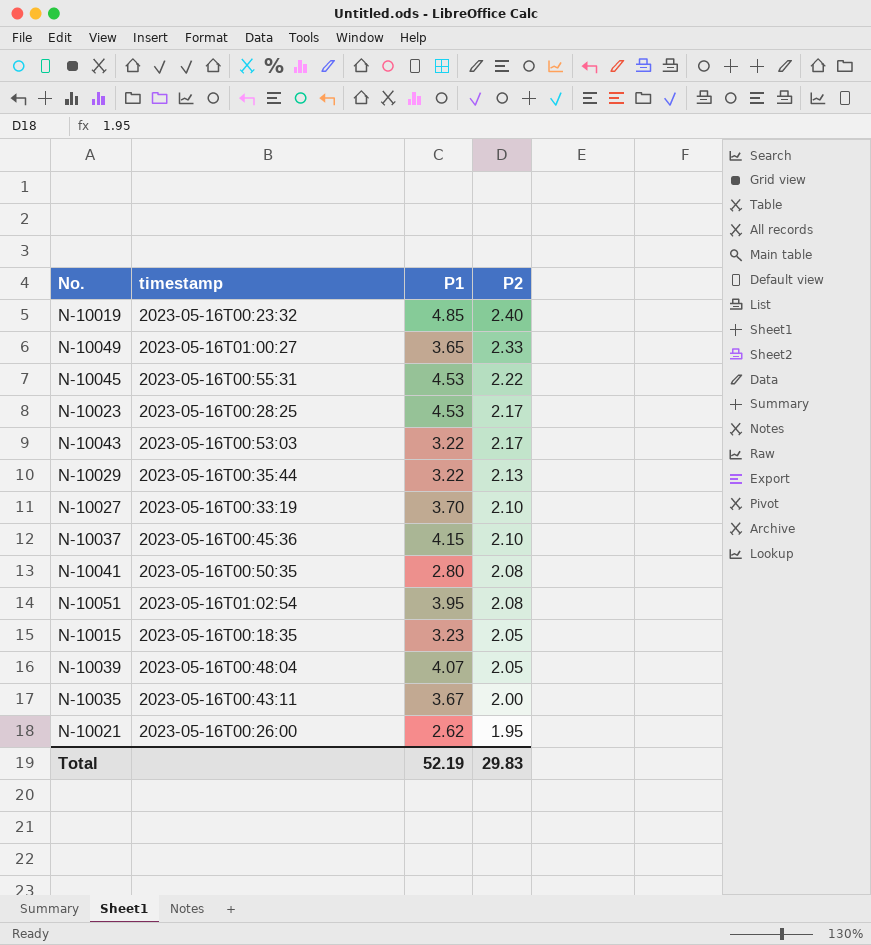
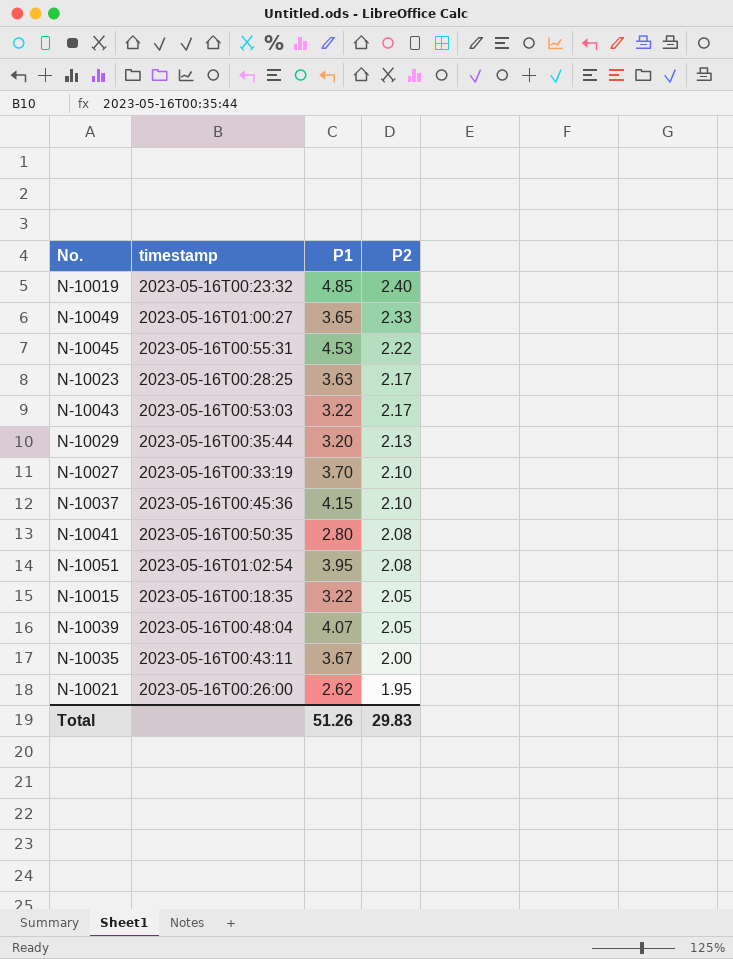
N-10023 | P1: 4.53 -> 3.63
N-10029 | P1: 3.22 -> 3.20
N-10015 | P1: 3.23 -> 3.22
Total | P1: 52.19 -> 51.26

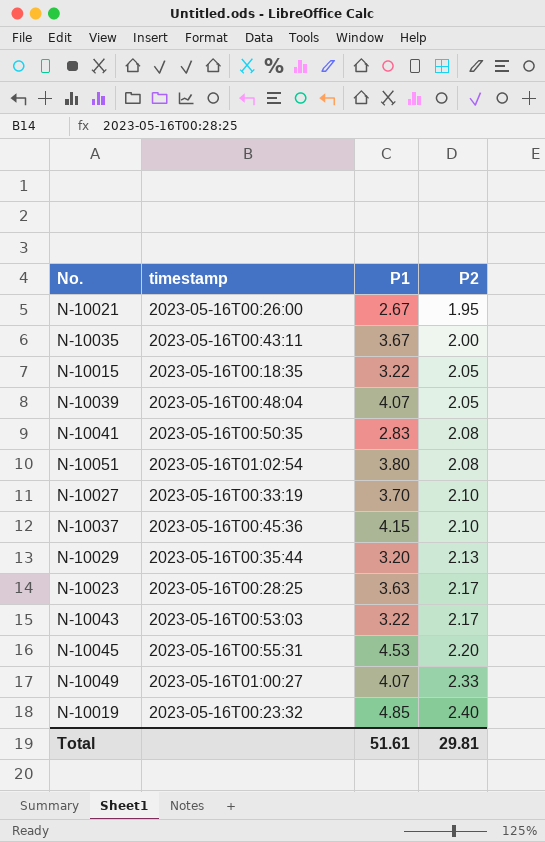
row order: P2 descending -> P2 ascending
N-10021 | P1: 2.62 -> 2.67
N-10041 | P1: 2.80 -> 2.83
N-10051 | P1: 3.95 -> 3.80
N-10045 | P2: 2.22 -> 2.20
N-10049 | P1: 3.65 -> 4.07
Total | P1: 51.26 -> 51.61
Total | P2: 29.83 -> 29.81

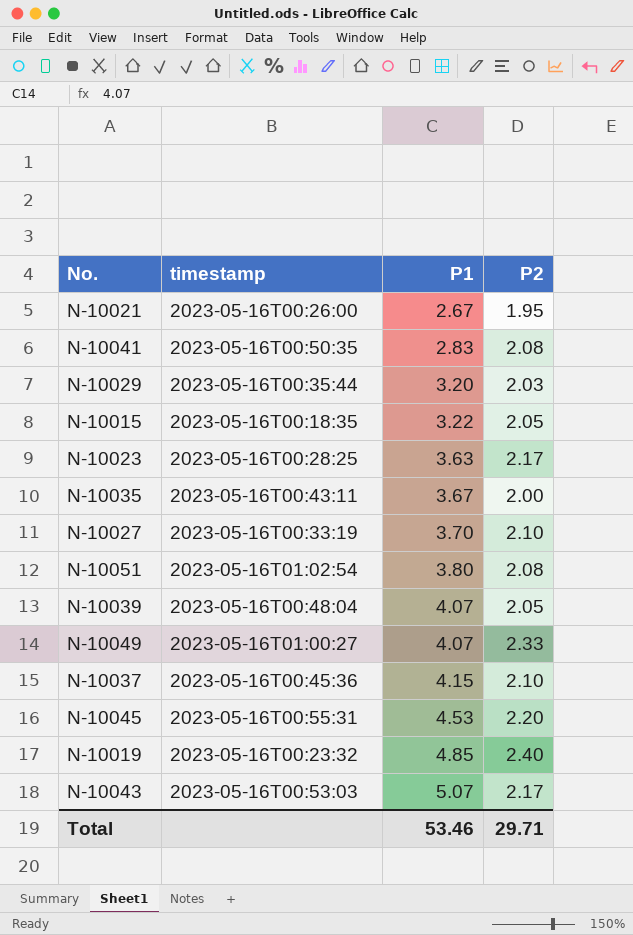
row order: P2 ascending -> P1 ascending
N-10029 | P2: 2.13 -> 2.03
N-10043 | P1: 3.22 -> 5.07
Total | P1: 51.61 -> 53.46
Total | P2: 29.81 -> 29.71

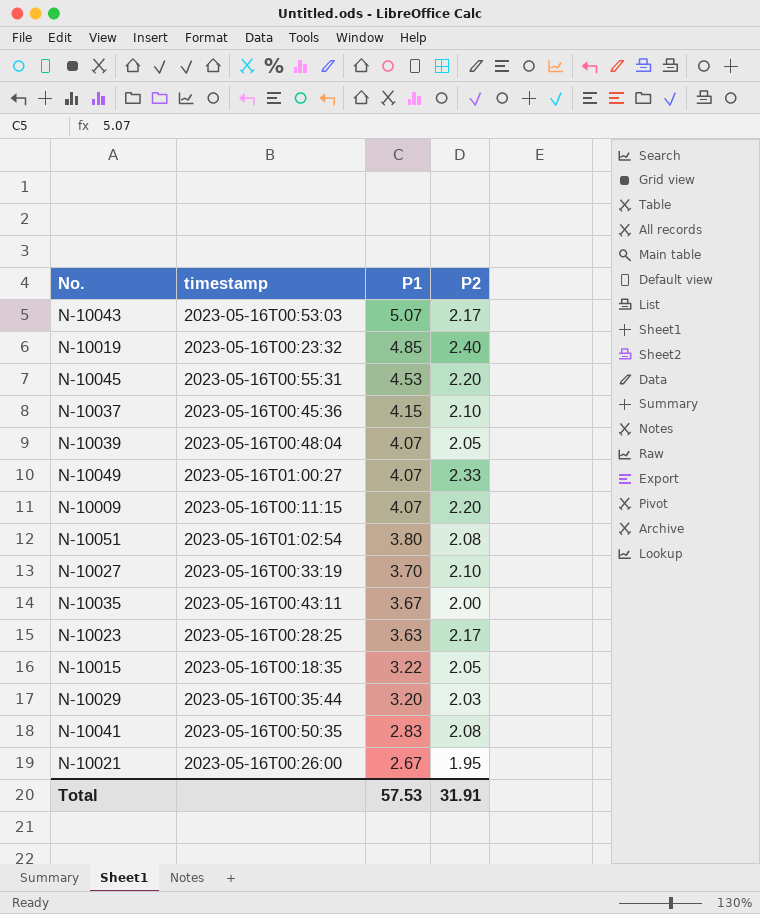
row order: P1 ascending -> P1 descending
row N-10009: none -> 2023-05-16T00:11:15 | 4.07 | 2.20
Total | P1: 53.46 -> 57.53
Total | P2: 29.71 -> 31.91

